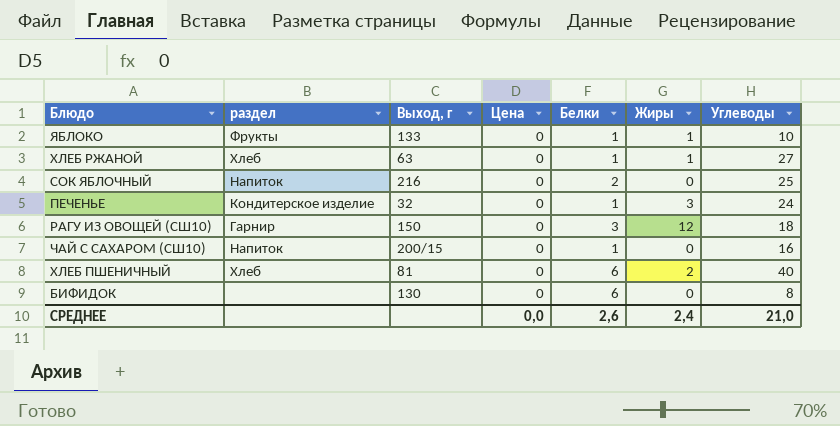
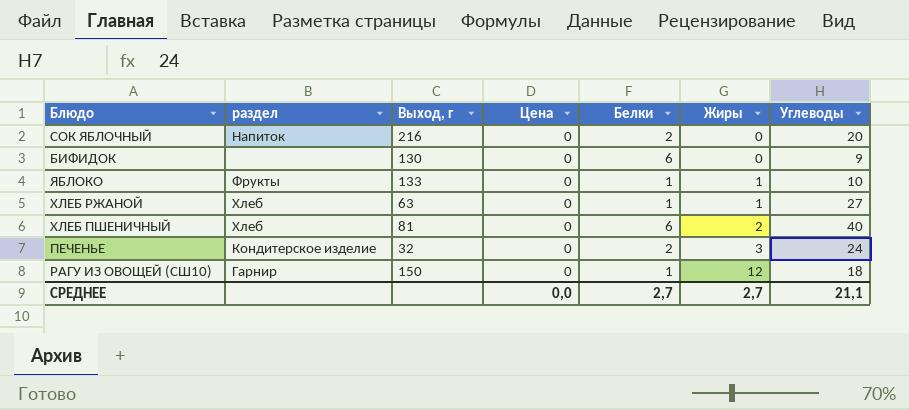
row order: none -> Жиры ascending
row ЧАЙ С САХАРОМ (СШ10): Напиток | 200/15 | 0 | 1 | 0 | 16 -> none
СОК ЯБЛОЧНЫЙ | Углеводы: 25 -> 20
БИФИДОК | Углеводы: 8 -> 9
ПЕЧЕНЬЕ | Белки: 1 -> 2
РАГУ ИЗ ОВОЩЕЙ (СШ10) | Белки: 3 -> 1
СРЕДНЕЕ | Белки: 2,6 -> 2,7
СРЕДНЕЕ | Жиры: 2,4 -> 2,7
СРЕДНЕЕ | Углеводы: 21,0 -> 21,1

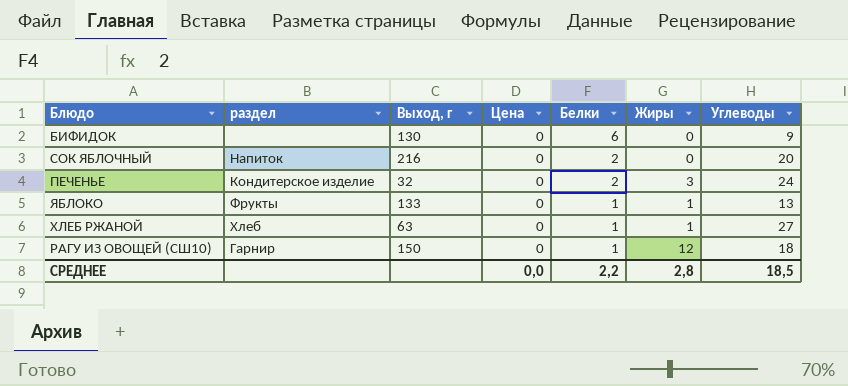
row order: Жиры ascending -> Белки descending
row ХЛЕБ ПШЕНИЧНЫЙ: Хлеб | 81 | 0 | 6 | 2 | 40 -> none
ЯБЛОКО | Углеводы: 10 -> 13
СРЕДНЕЕ | Белки: 2,7 -> 2,2
СРЕДНЕЕ | Жиры: 2,7 -> 2,8
СРЕДНЕЕ | Углеводы: 21,1 -> 18,5

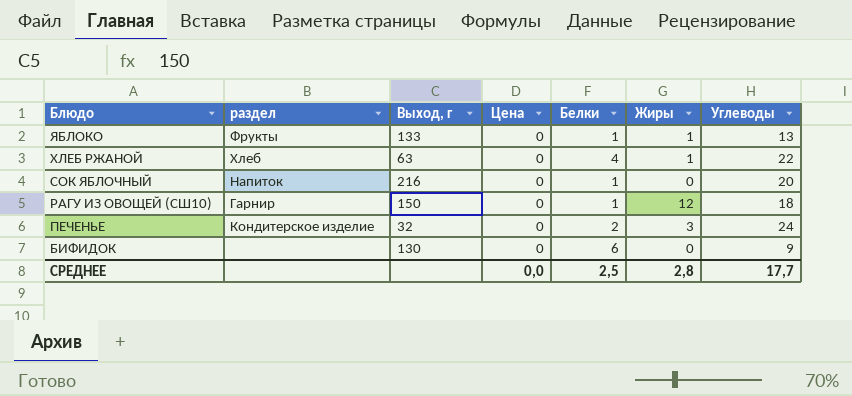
row order: Белки descending -> Блюдо descending
ХЛЕБ РЖАНОЙ | Белки: 1 -> 4
ХЛЕБ РЖАНОЙ | Углеводы: 27 -> 22
СОК ЯБЛОЧНЫЙ | Белки: 2 -> 1
СРЕДНЕЕ | Белки: 2,2 -> 2,5
СРЕДНЕЕ | Углеводы: 18,5 -> 17,7

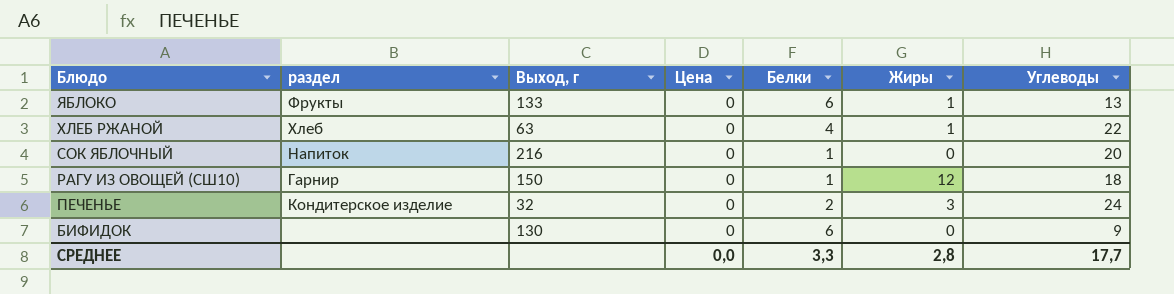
ЯБЛОКО | Белки: 1 -> 6
СРЕДНЕЕ | Белки: 2,5 -> 3,3

